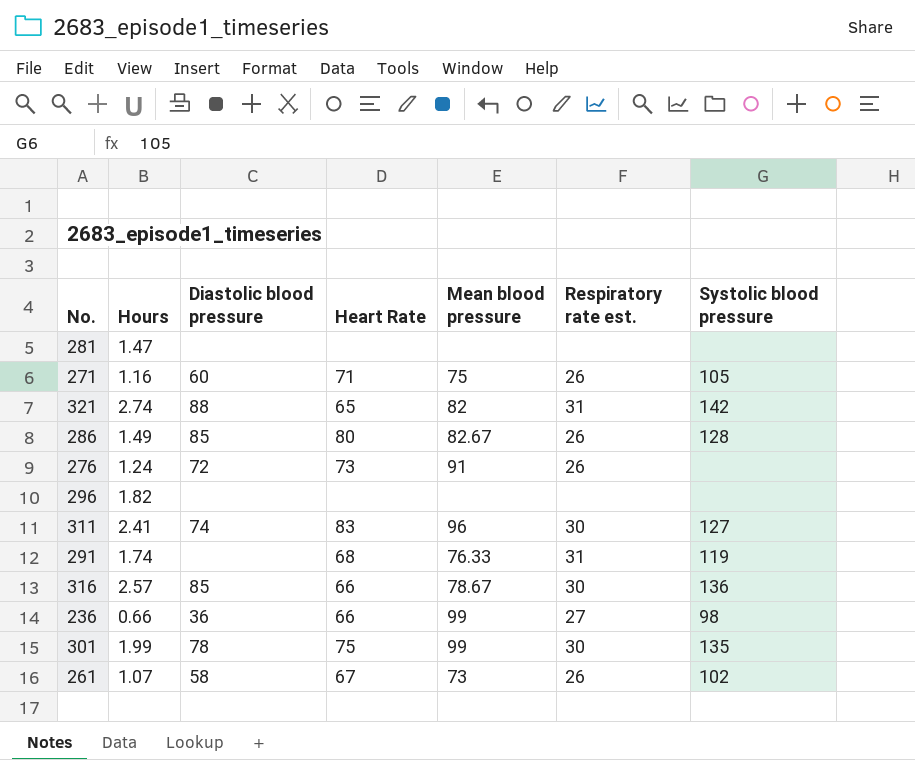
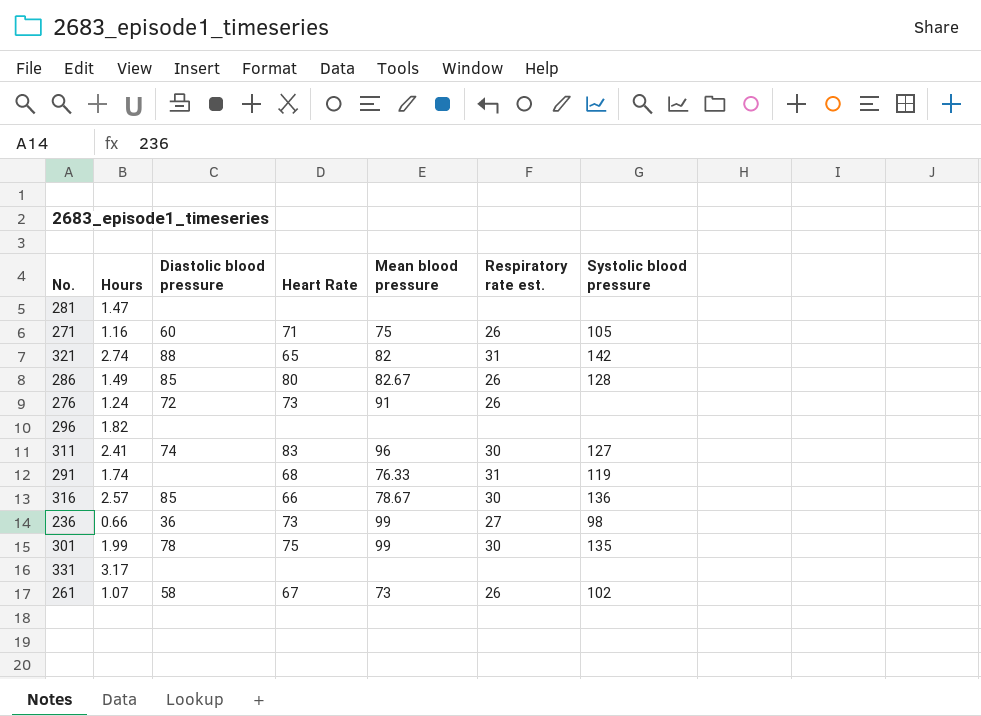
236 | Heart Rate: 66 -> 73
row 331: none -> 3.17 | none | none | none | none | none

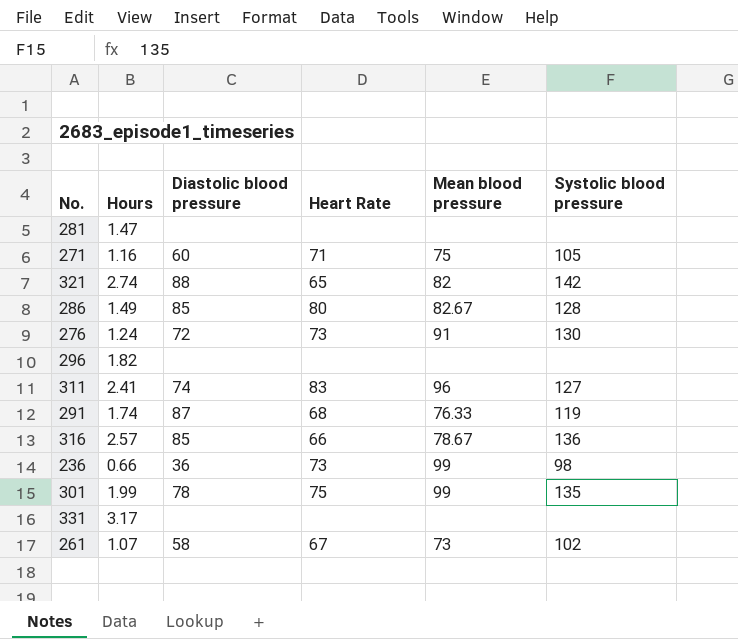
column Respiratory rate est. | position: 6 -> none
276 | Systolic blood pressure: none -> 130
291 | Diastolic blood pressure: none -> 87

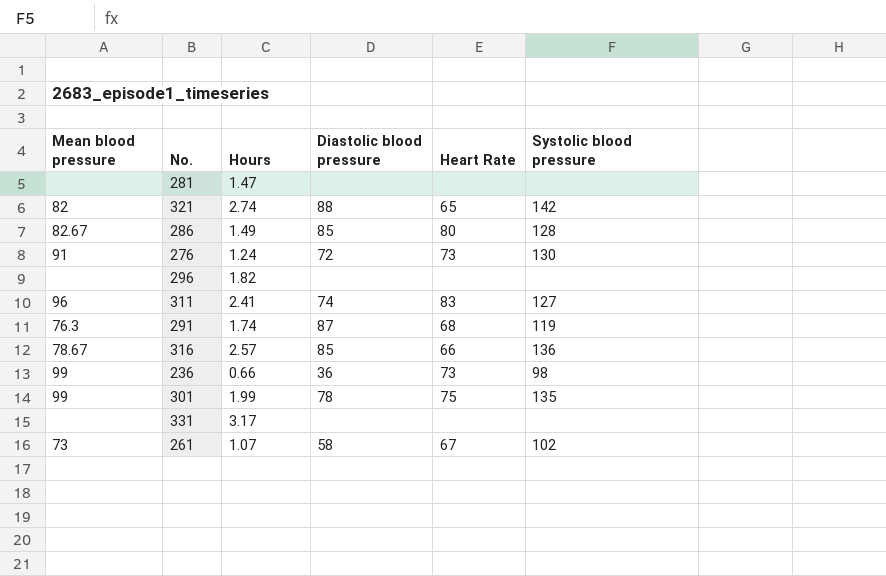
column Mean blood pressure | position: 5 -> 1
row 271: 1.16 | 60 | 71 | 75 | 105 -> none
291 | Mean blood pressure: 76.33 -> 76.3

